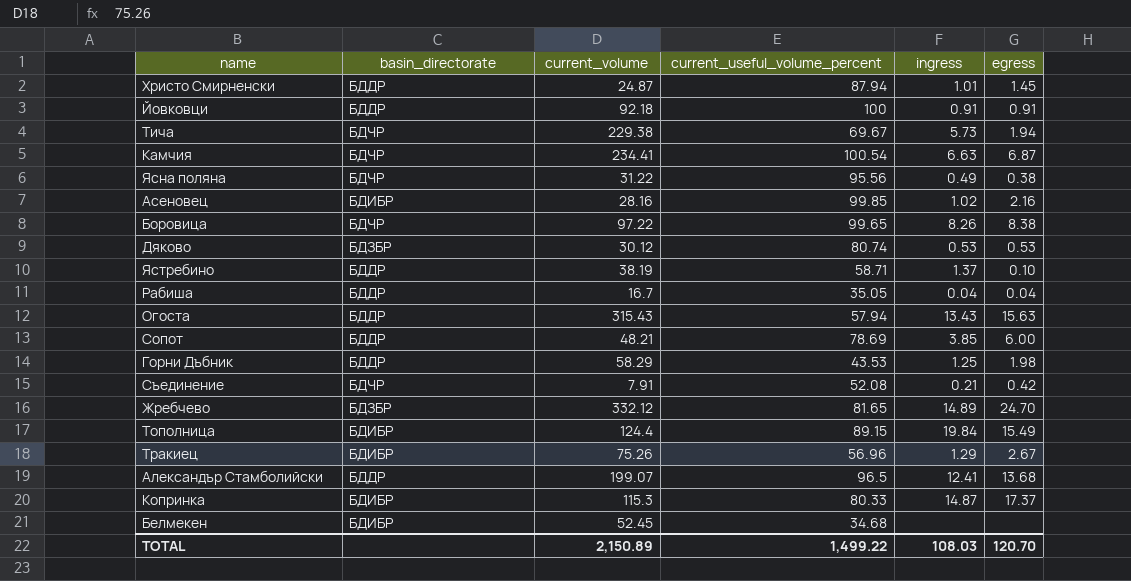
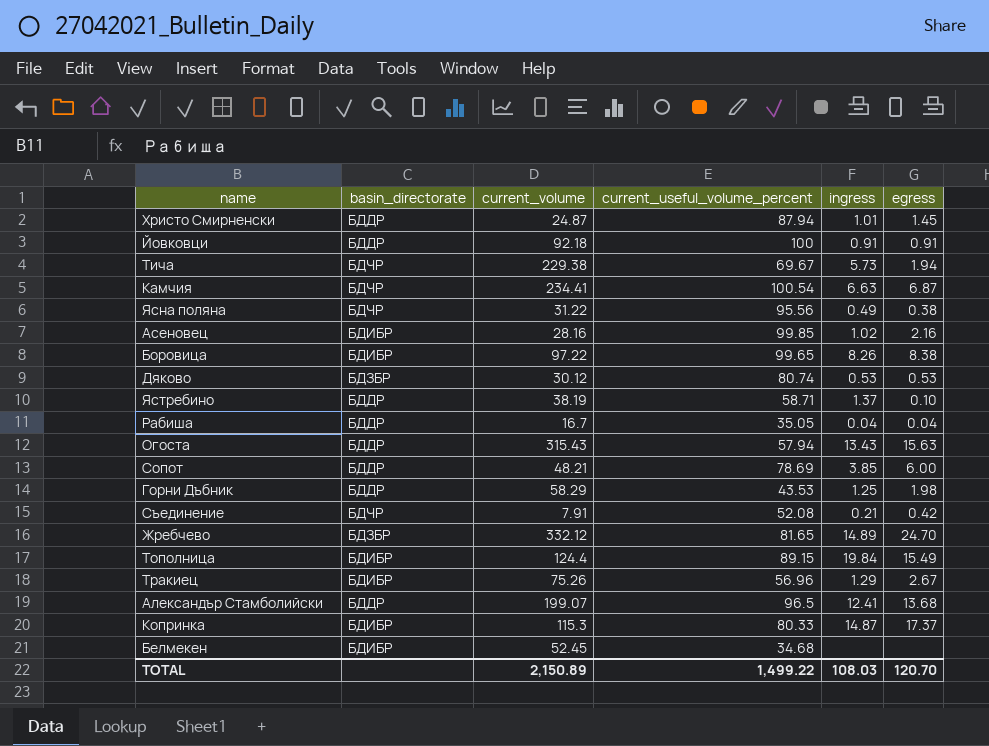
Боровица | basin_directorate: БДЧР -> БДИБР

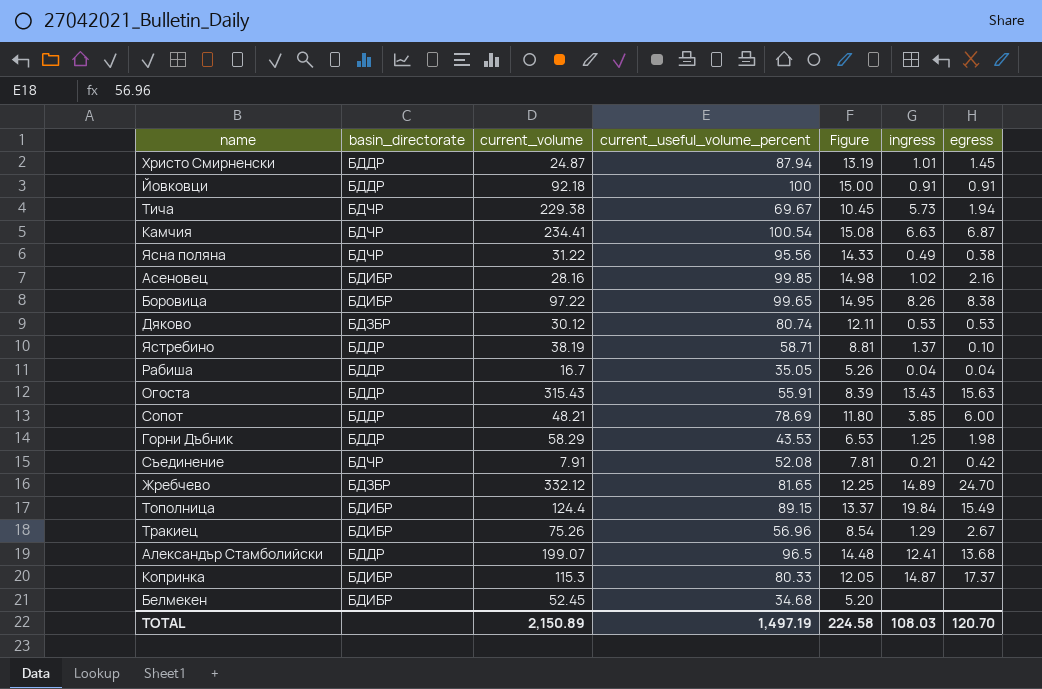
column Figure | formula: none -> [current_useful_volume_percent] * 0.15
Огоста | current_useful_volume_percent: 57.94 -> 55.91
TOTAL | current_useful_volume_percent: 1,499.22 -> 1,497.19

